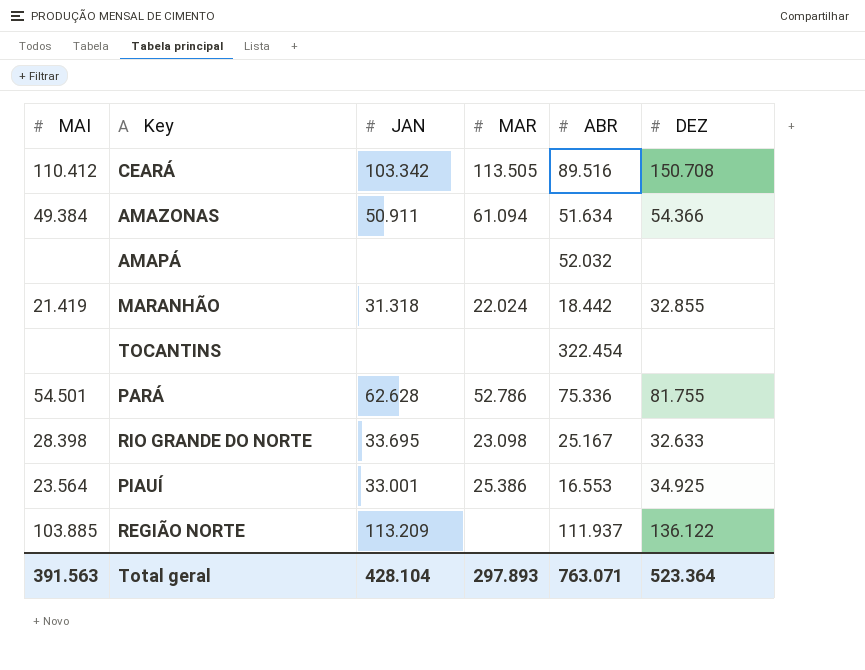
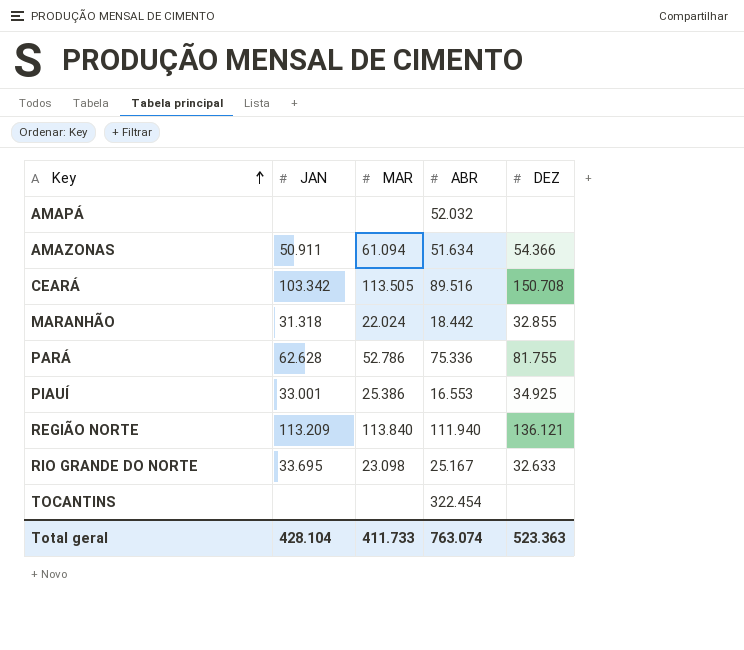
row order: none -> Key ascending
column MAI | position: 1 -> none
REGIÃO NORTE | MAR: none -> 113.840
REGIÃO NORTE | ABR: 111.937 -> 111.940
REGIÃO NORTE | DEZ: 136.122 -> 136.121
Total geral | MAR: 297.893 -> 411.733
Total geral | ABR: 763.071 -> 763.074
Total geral | DEZ: 523.364 -> 523.363

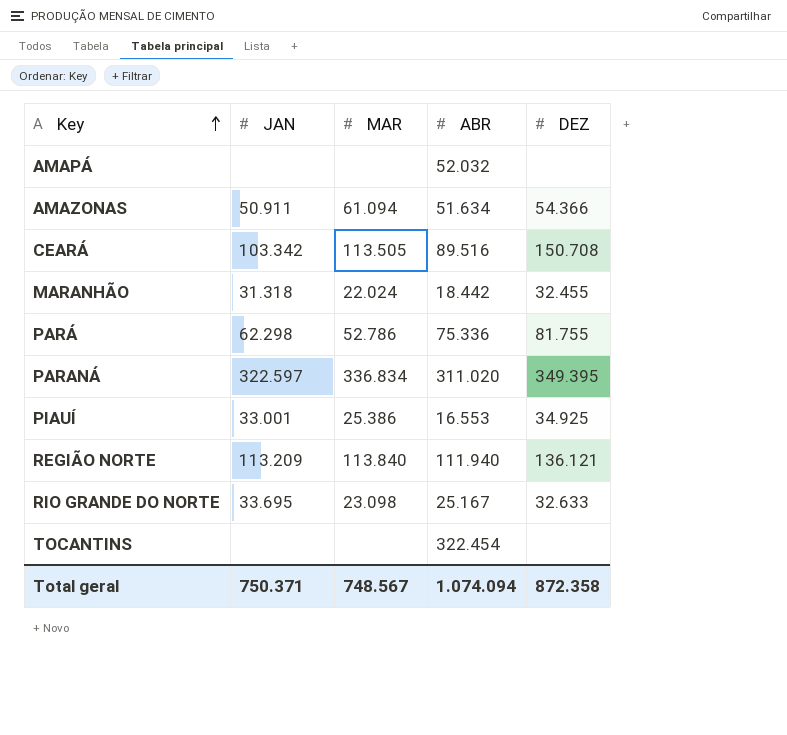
MARANHÃO | DEZ: 32.855 -> 32.455
PARÁ | JAN: 62.628 -> 62.298
row PARANÁ: none -> 322.597 | 336.834 | 311.020 | 349.395
Total geral | JAN: 428.104 -> 750.371
Total geral | MAR: 411.733 -> 748.567
Total geral | ABR: 763.074 -> 1.074.094
Total geral | DEZ: 523.363 -> 872.358

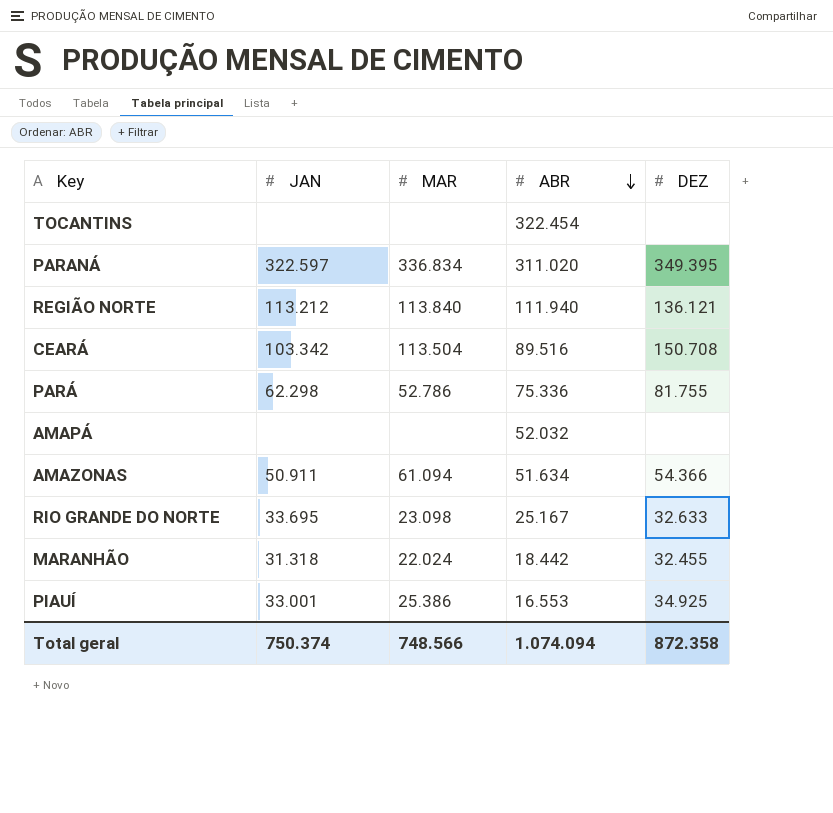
row order: Key ascending -> ABR descending
REGIÃO NORTE | JAN: 113.209 -> 113.212
CEARÁ | MAR: 113.505 -> 113.504
Total geral | JAN: 750.371 -> 750.374
Total geral | MAR: 748.567 -> 748.566

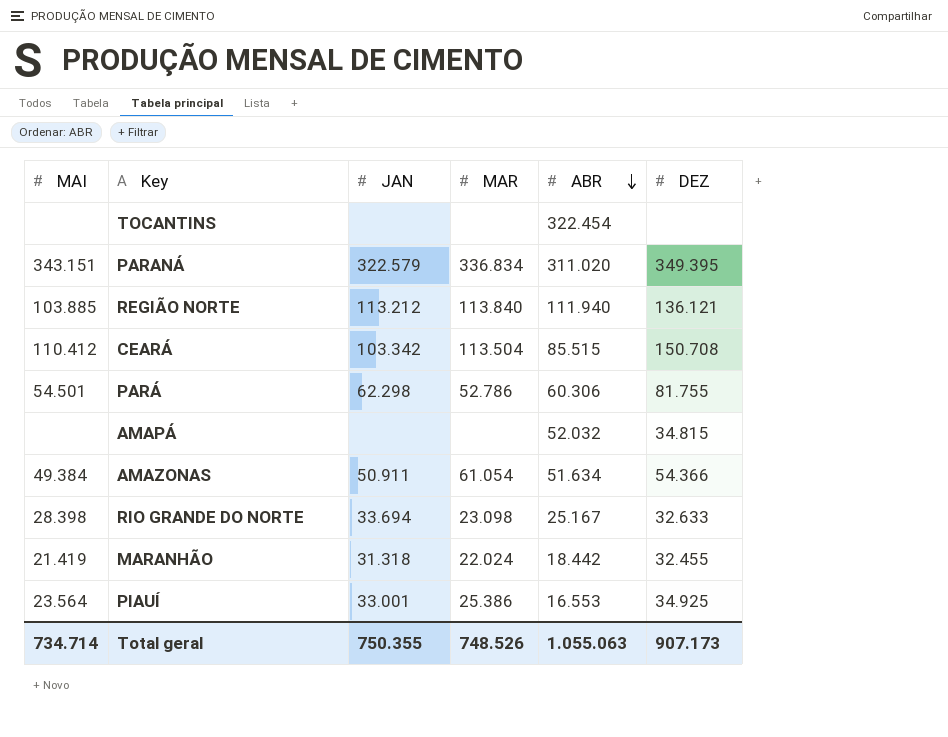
column MAI | position: none -> 1
PARANÁ | JAN: 322.597 -> 322.579
CEARÁ | ABR: 89.516 -> 85.515
PARÁ | ABR: 75.336 -> 60.306
AMAPÁ | DEZ: none -> 34.815
AMAZONAS | MAR: 61.094 -> 61.054
RIO GRANDE DO NORTE | JAN: 33.695 -> 33.694
Total geral | JAN: 750.374 -> 750.355
Total geral | MAR: 748.566 -> 748.526
Total geral | ABR: 1.074.094 -> 1.055.063
Total geral | DEZ: 872.358 -> 907.173

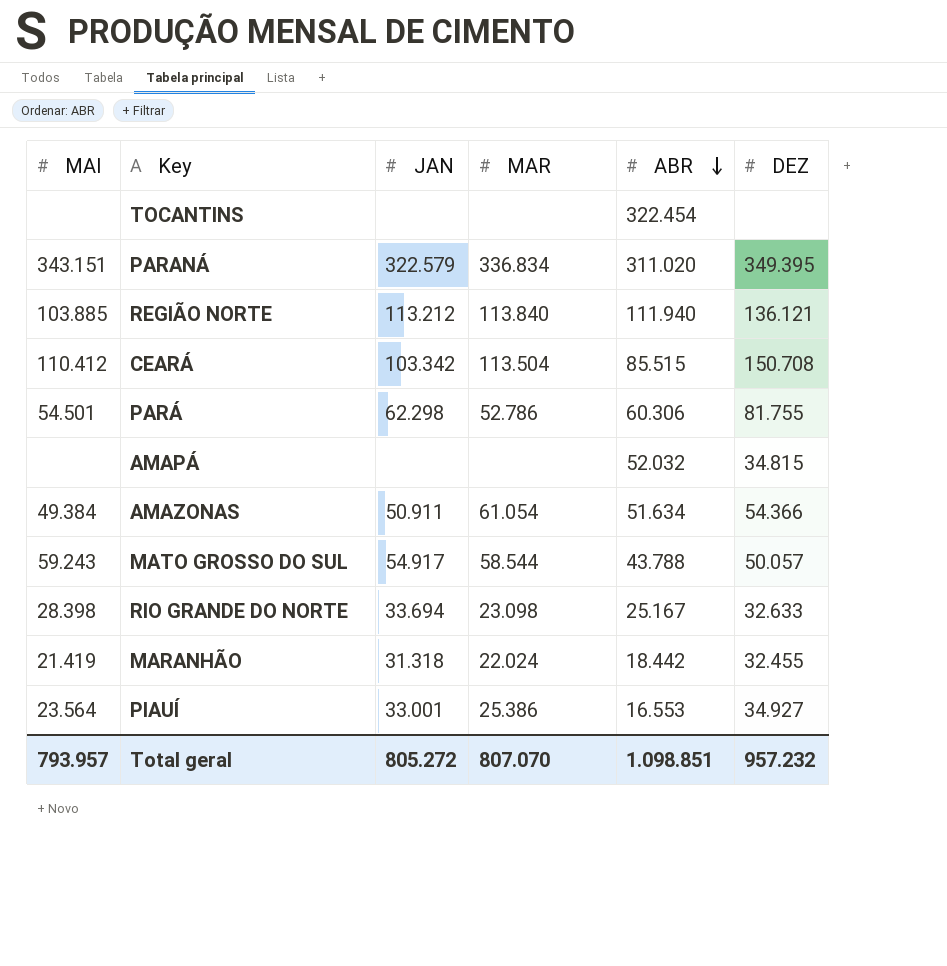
row MATO GROSSO DO SUL: none -> 59.243 | 54.917 | 58.544 | 43.788 | 50.057
PIAUÍ | DEZ: 34.925 -> 34.927
Total geral | MAI: 734.714 -> 793.957
Total geral | JAN: 750.355 -> 805.272
Total geral | MAR: 748.526 -> 807.070
Total geral | ABR: 1.055.063 -> 1.098.851
Total geral | DEZ: 907.173 -> 957.232

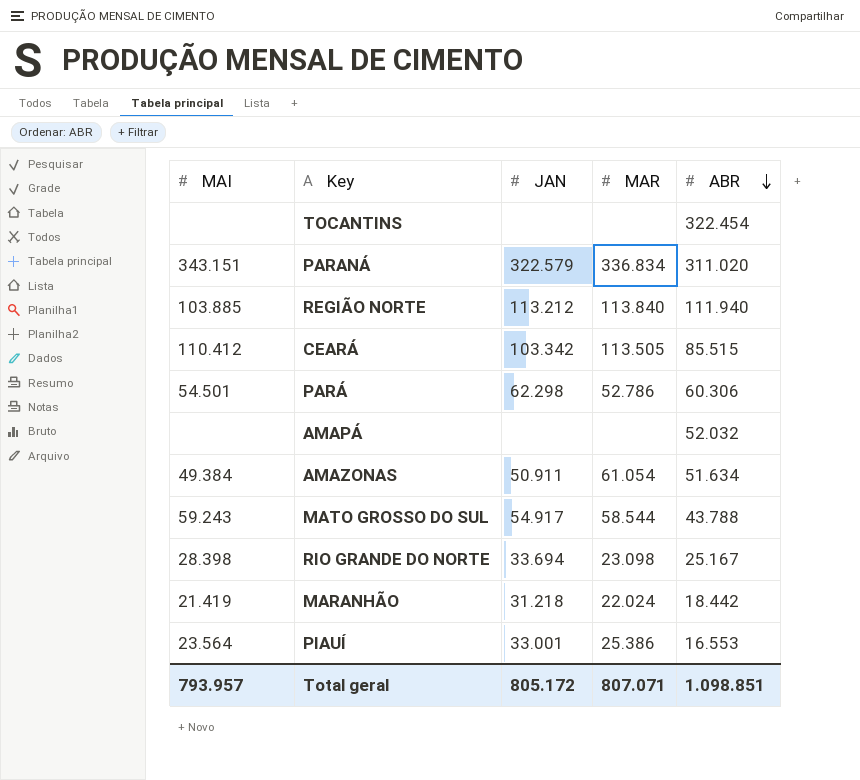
column DEZ | position: 6 -> none
CEARÁ | MAR: 113.504 -> 113.505
MARANHÃO | JAN: 31.318 -> 31.218
Total geral | JAN: 805.272 -> 805.172
Total geral | MAR: 807.070 -> 807.071

